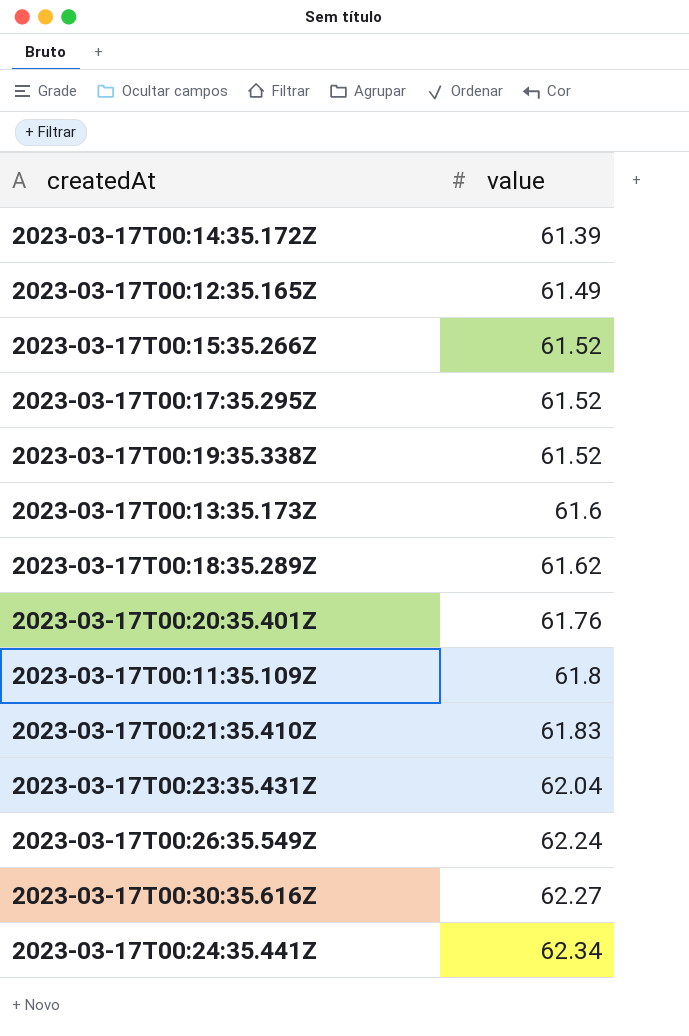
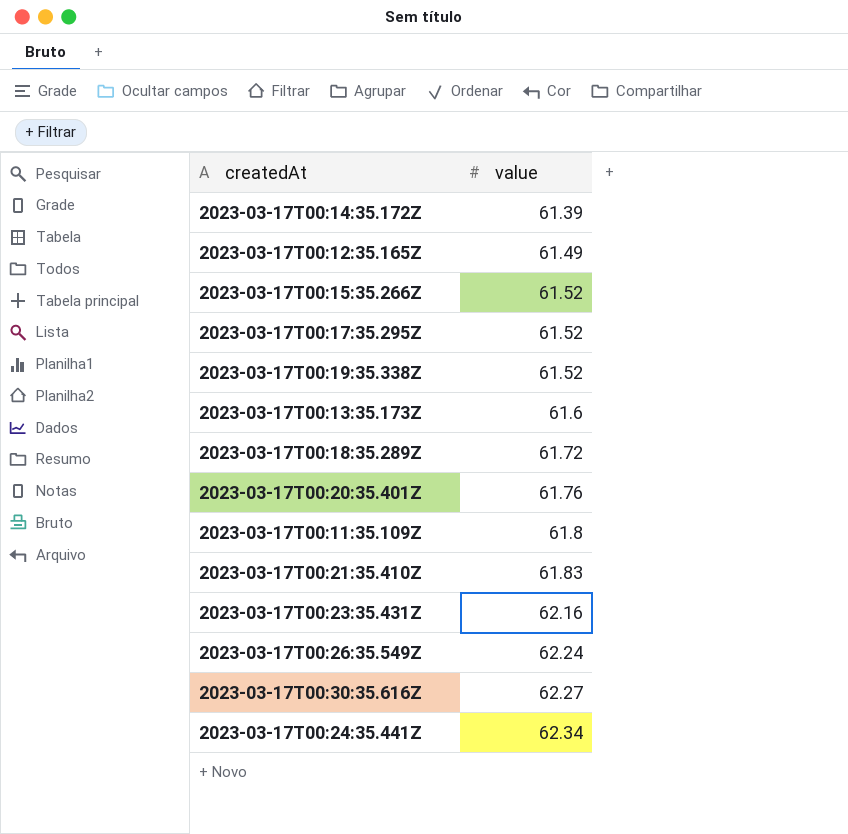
2023-03-17T00:18:35.289Z | value: 61.62 -> 61.72
2023-03-17T00:23:35.431Z | value: 62.04 -> 62.16

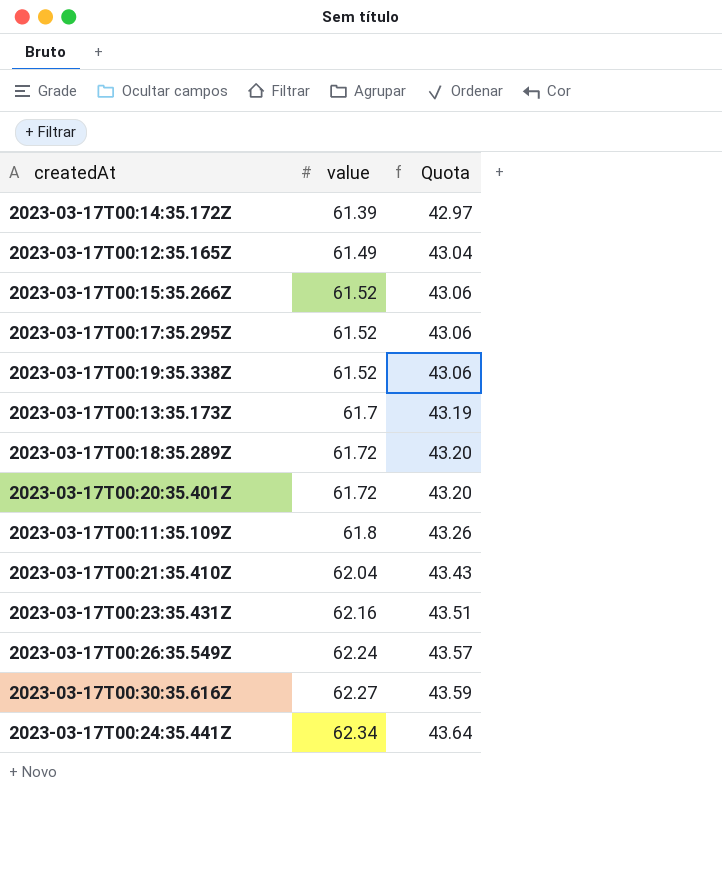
column Quota | formula: none -> [value] * 0.7
2023-03-17T00:13:35.173Z | value: 61.6 -> 61.7
2023-03-17T00:20:35.401Z | value: 61.76 -> 61.72
2023-03-17T00:21:35.410Z | value: 61.83 -> 62.04

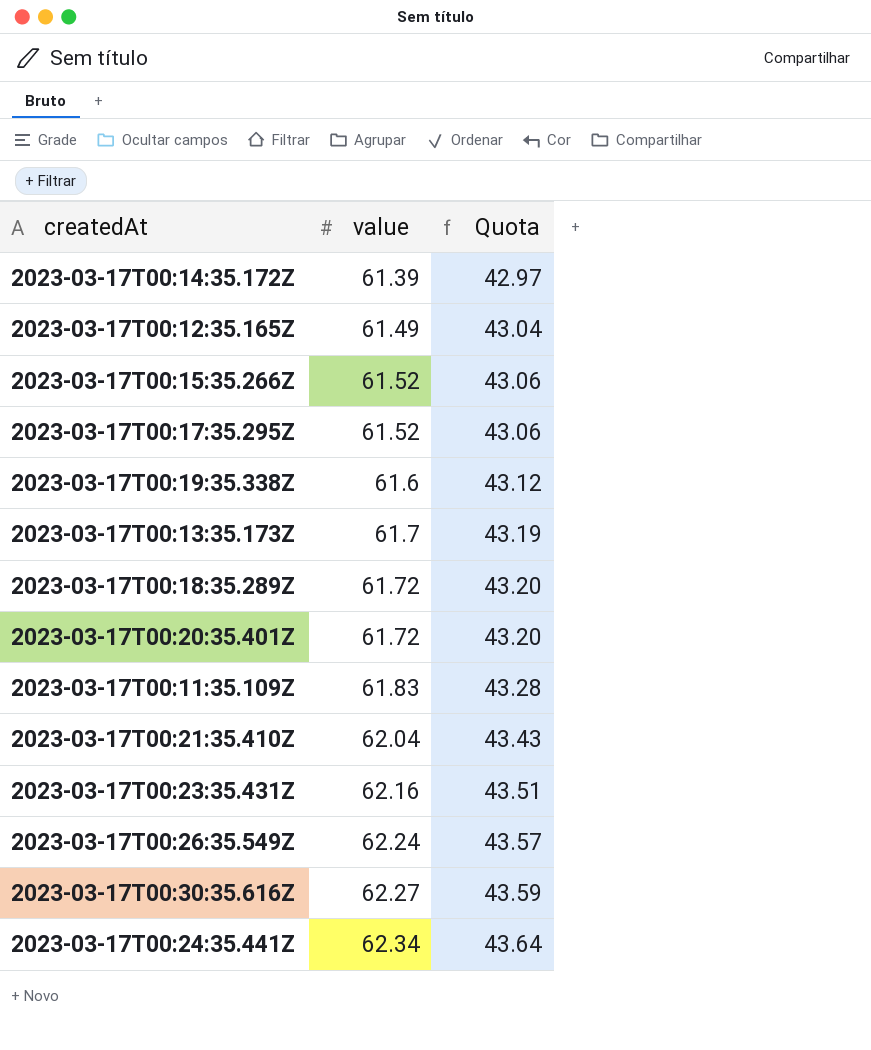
2023-03-17T00:19:35.338Z | value: 61.52 -> 61.6
2023-03-17T00:19:35.338Z | Quota: 43.06 -> 43.12
2023-03-17T00:11:35.109Z | value: 61.8 -> 61.83
2023-03-17T00:11:35.109Z | Quota: 43.26 -> 43.28

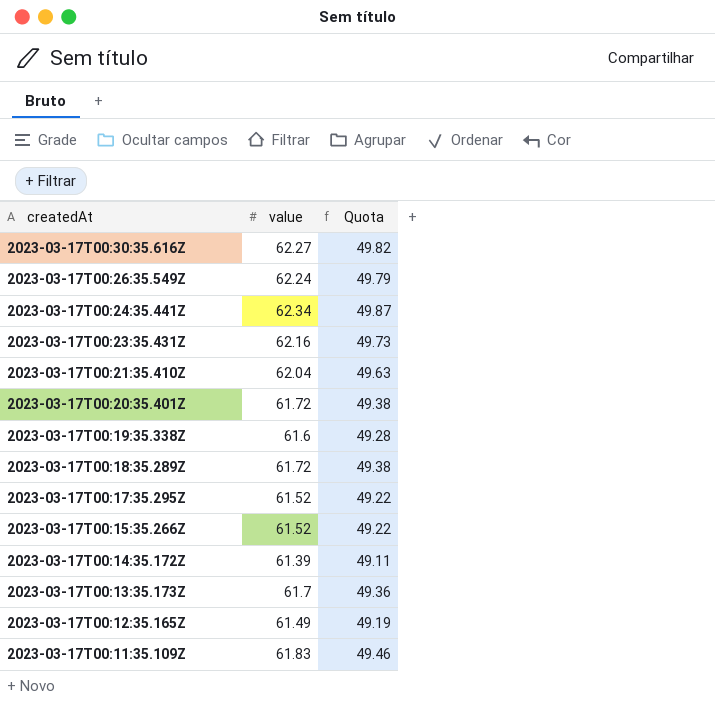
row order: value ascending -> createdAt descending
column Quota | formula: [value] * 0.7 -> [value] * 0.8

